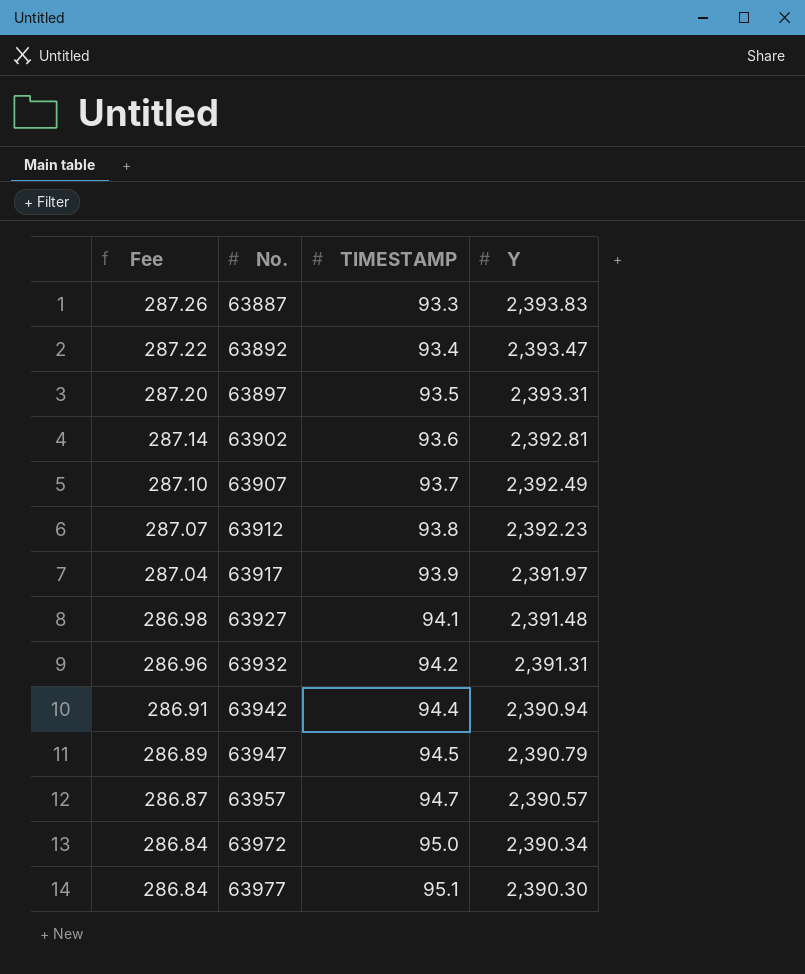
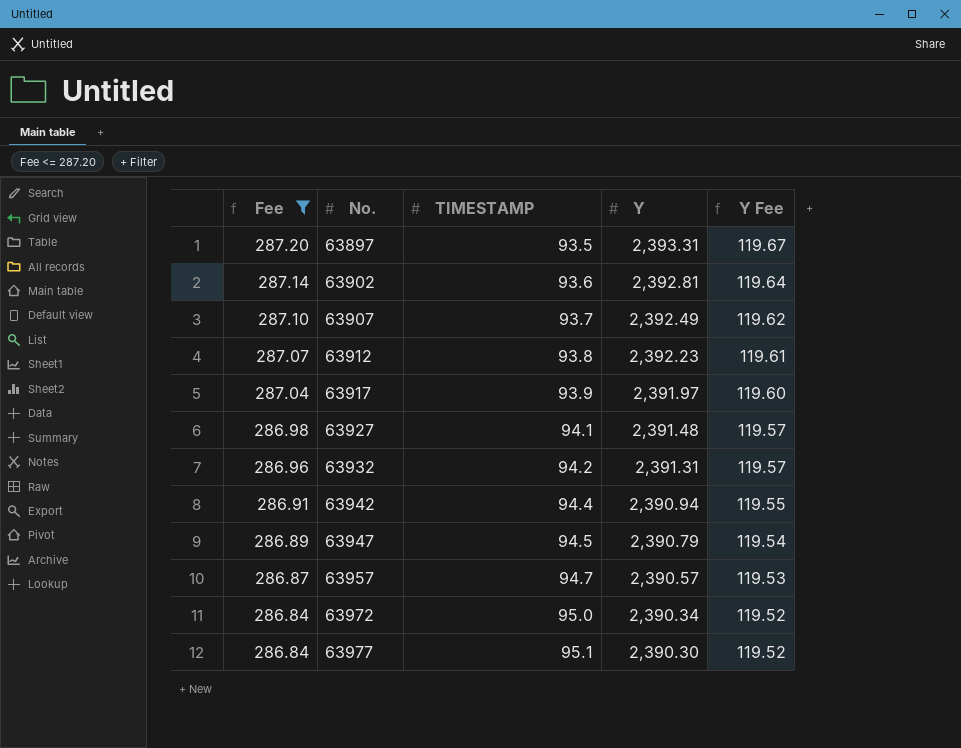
filter: none -> Fee <= 287.20
column Y Fee | formula: none -> [Y] * 0.05

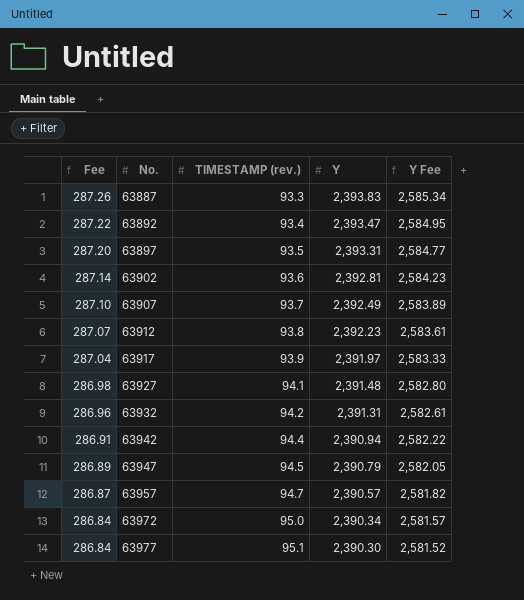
filter: Fee <= 287.20 -> none
column name: TIMESTAMP -> TIMESTAMP (rev.)
column Y Fee | formula: [Y] * 0.05 -> [Y] * 1.08

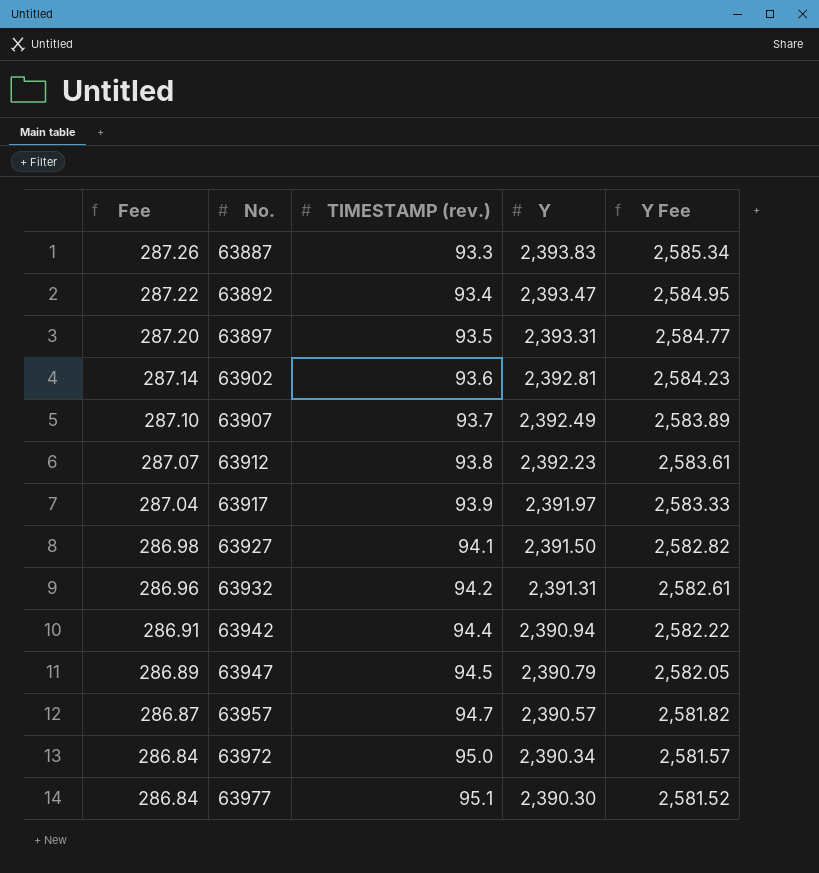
63927 | Y: 2,391.48 -> 2,391.50
63927 | Y Fee: 2,582.80 -> 2,582.82

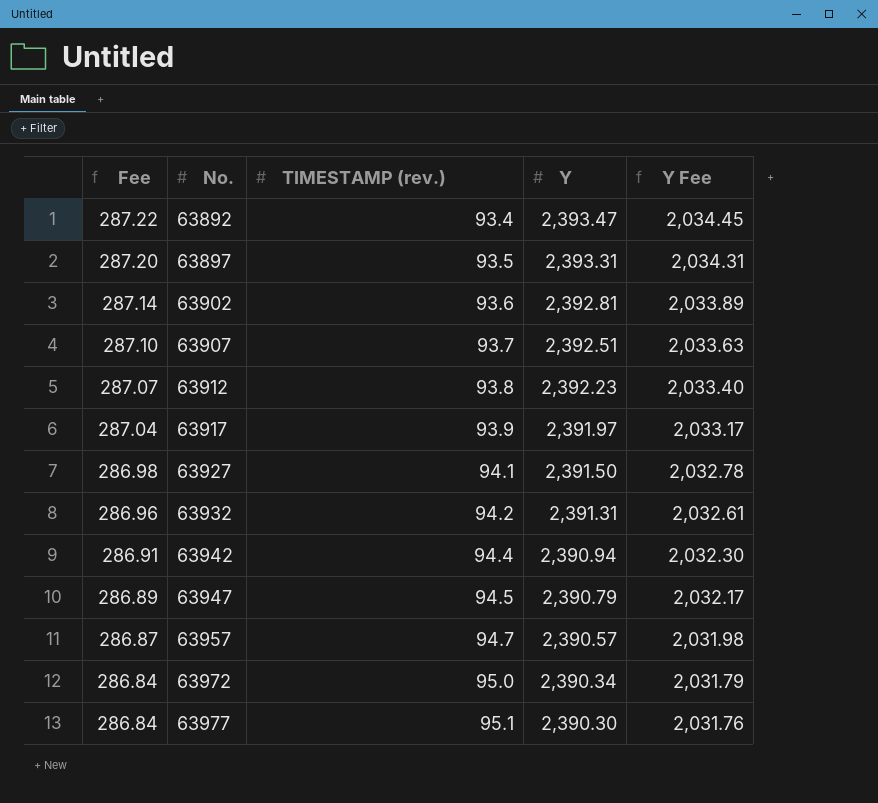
column Y Fee | formula: [Y] * 1.08 -> [Y] * 0.85
row 63887: 287.26 | 93.3 | 2,393.83 | 2,585.34 -> none
63907 | Y: 2,392.49 -> 2,392.51

